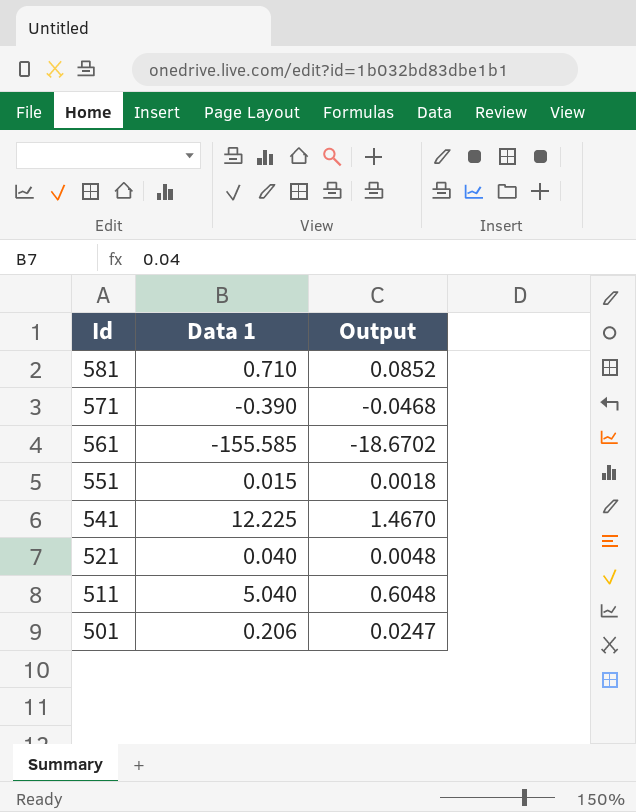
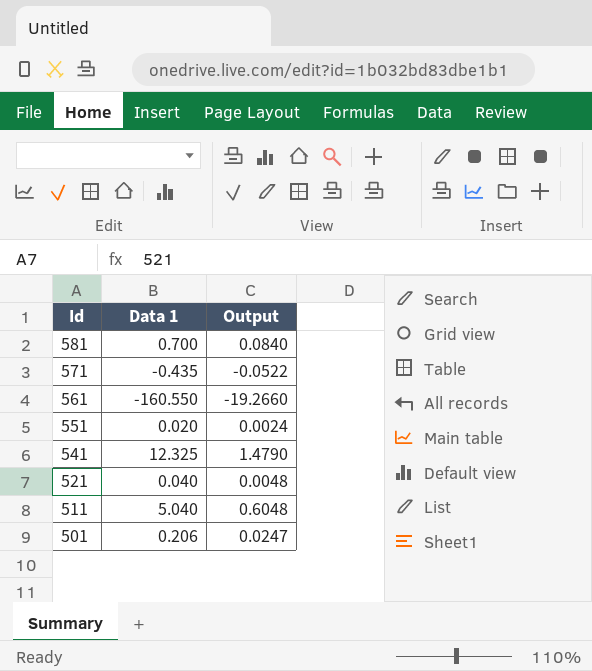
581 | Data 1: 0.710 -> 0.700
581 | Output: 0.0852 -> 0.0840
571 | Data 1: -0.390 -> -0.435
571 | Output: -0.0468 -> -0.0522
561 | Data 1: -155.585 -> -160.550
561 | Output: -18.6702 -> -19.2660
551 | Data 1: 0.015 -> 0.020
551 | Output: 0.0018 -> 0.0024
541 | Data 1: 12.225 -> 12.325
541 | Output: 1.4670 -> 1.4790

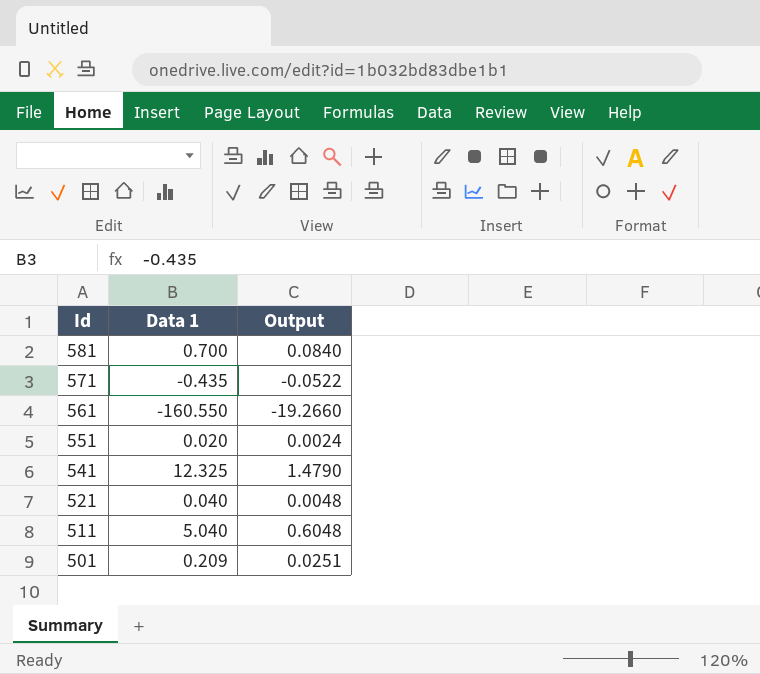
501 | Data 1: 0.206 -> 0.209
501 | Output: 0.0247 -> 0.0251

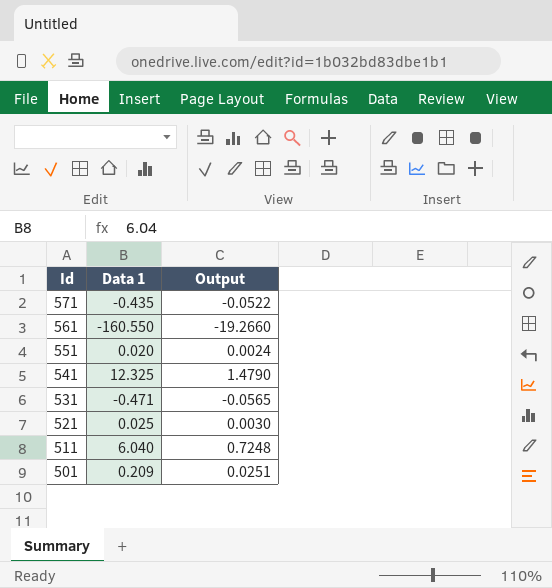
row 581: 0.700 | 0.0840 -> none
row 531: none -> -0.471 | -0.0565
521 | Data 1: 0.040 -> 0.025
521 | Output: 0.0048 -> 0.0030
511 | Data 1: 5.040 -> 6.040
511 | Output: 0.6048 -> 0.7248

